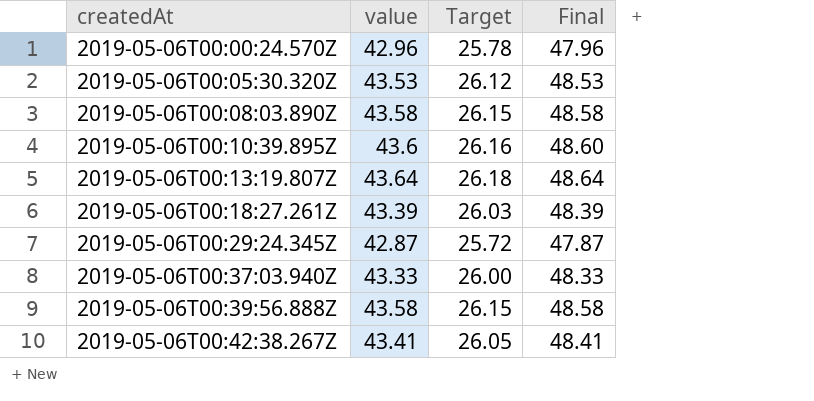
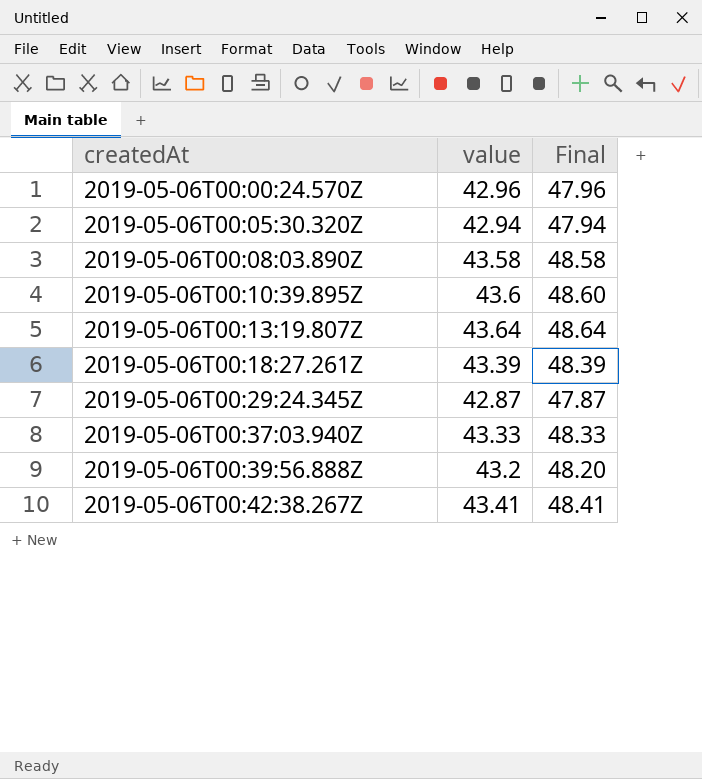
column Target | formula: [value] * 0.6 -> none
2019-05-06T00:05:30.320Z | value: 43.53 -> 42.94
2019-05-06T00:05:30.320Z | Final: 48.53 -> 47.94
2019-05-06T00:39:56.888Z | value: 43.58 -> 43.2
2019-05-06T00:39:56.888Z | Final: 48.58 -> 48.20

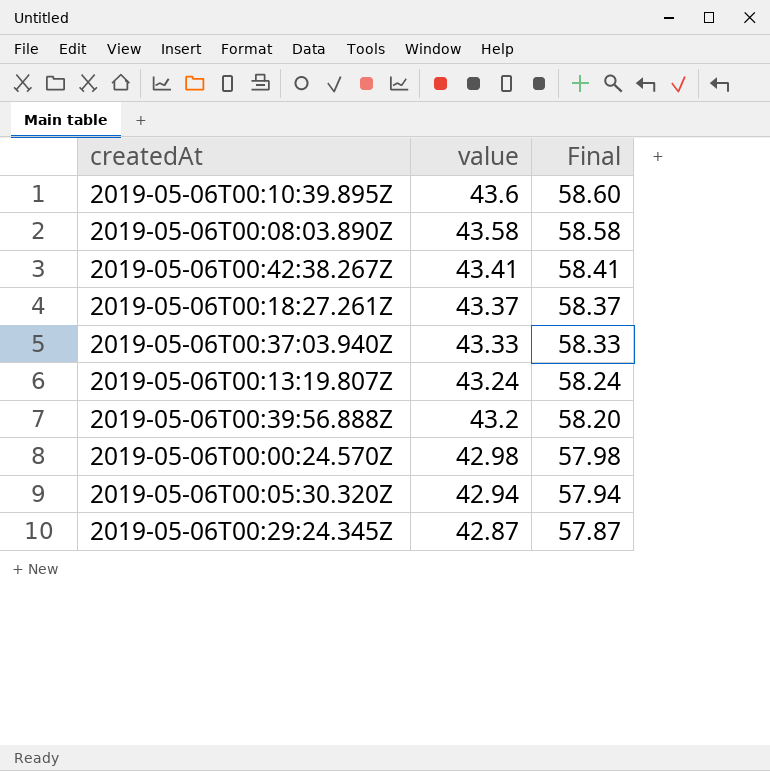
row order: createdAt ascending -> value descending
column Final | formula: [value] + 5 -> [value] + 15
2019-05-06T00:18:27.261Z | value: 43.39 -> 43.37
2019-05-06T00:13:19.807Z | value: 43.64 -> 43.24
2019-05-06T00:00:24.570Z | value: 42.96 -> 42.98

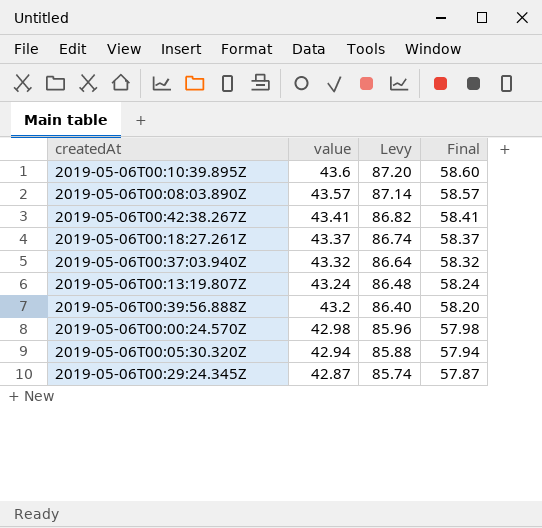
column Levy | formula: none -> [value] * 2
2019-05-06T00:08:03.890Z | value: 43.58 -> 43.57
2019-05-06T00:08:03.890Z | Final: 58.58 -> 58.57
2019-05-06T00:37:03.940Z | value: 43.33 -> 43.32
2019-05-06T00:37:03.940Z | Final: 58.33 -> 58.32

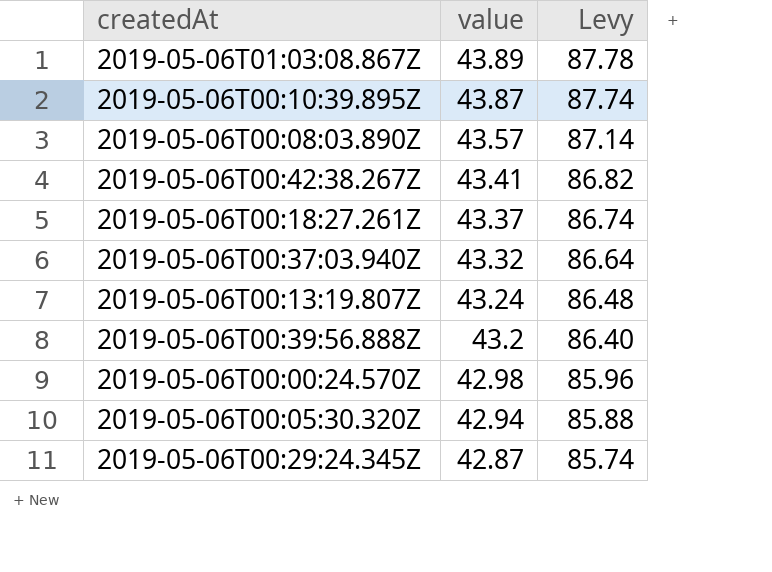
column Final | formula: [value] + 15 -> none
row 2019-05-06T01:03:08.867Z: none -> 43.89 | 87.78
2019-05-06T00:10:39.895Z | value: 43.6 -> 43.87
2019-05-06T00:10:39.895Z | Levy: 87.20 -> 87.74

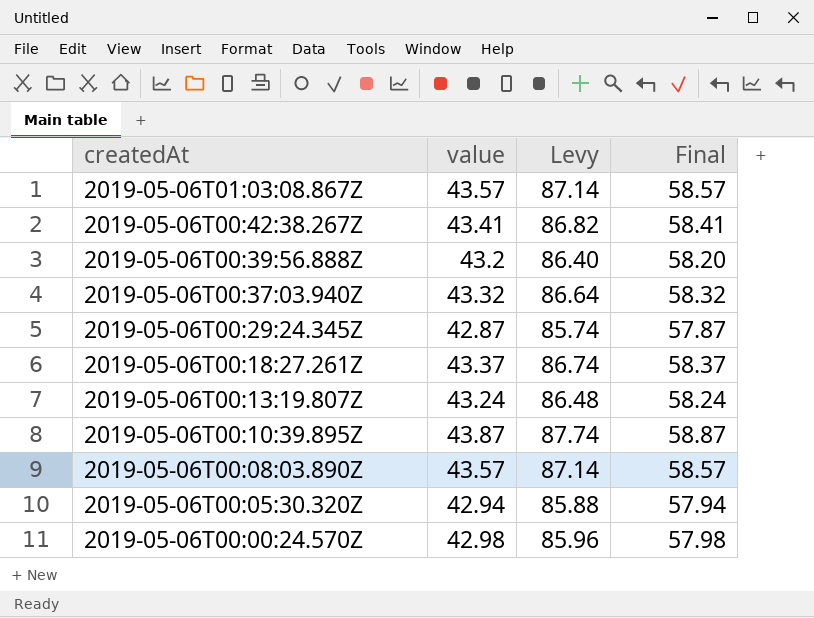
row order: value descending -> createdAt descending
column Final | formula: none -> [value] + 15
2019-05-06T01:03:08.867Z | value: 43.89 -> 43.57
2019-05-06T01:03:08.867Z | Levy: 87.78 -> 87.14

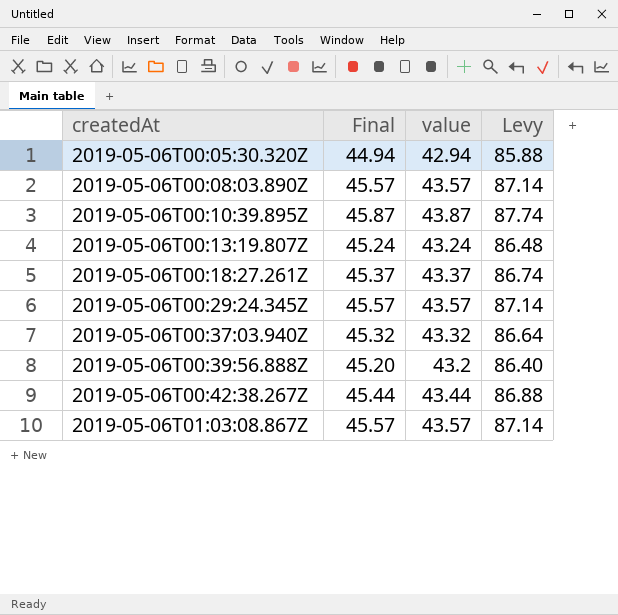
row order: createdAt descending -> createdAt ascending
column Final | formula: [value] + 15 -> [value] + 2
column Final | position: 4 -> 2
row 2019-05-06T00:00:24.570Z: 42.98 | 85.96 | 57.98 -> none
2019-05-06T00:29:24.345Z | value: 42.87 -> 43.57
2019-05-06T00:29:24.345Z | Levy: 85.74 -> 87.14
2019-05-06T00:42:38.267Z | value: 43.41 -> 43.44
2019-05-06T00:42:38.267Z | Levy: 86.82 -> 86.88

